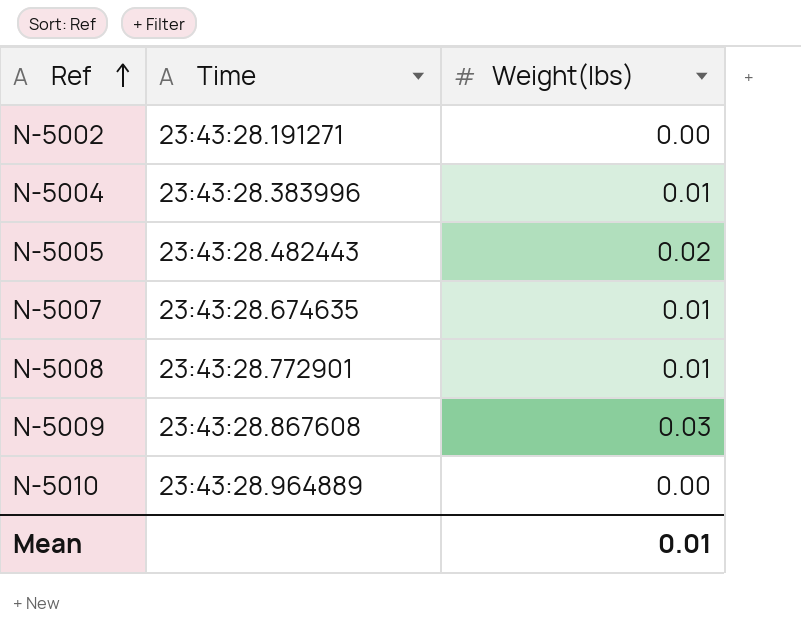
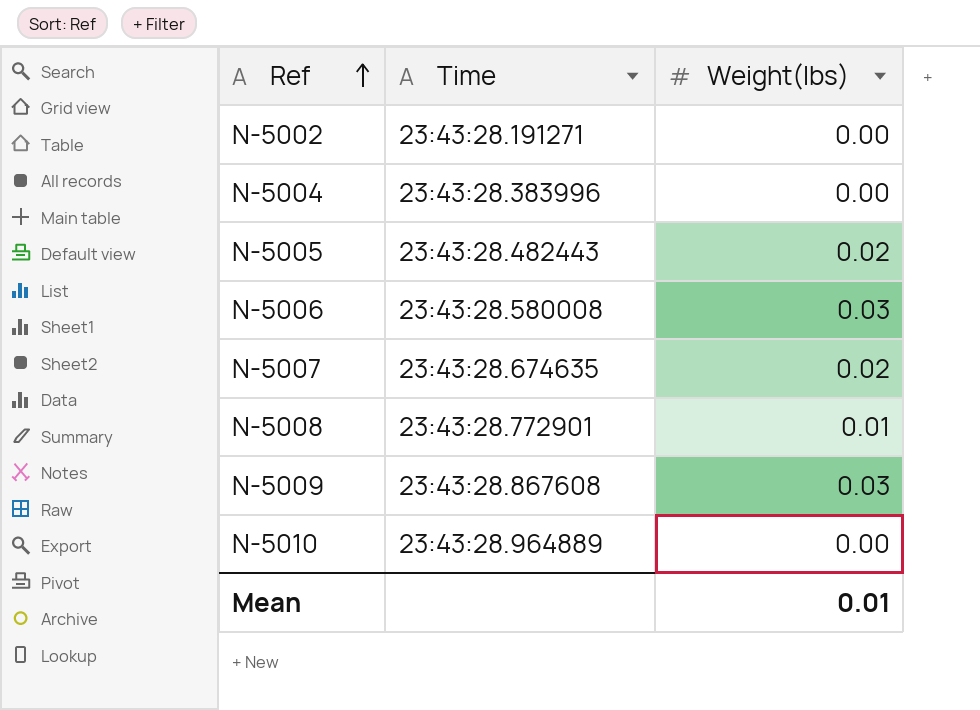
N-5004 | Weight(lbs): 0.01 -> 0.00
row N-5006: none -> 23:43:28.580008 | 0.03
N-5007 | Weight(lbs): 0.01 -> 0.02

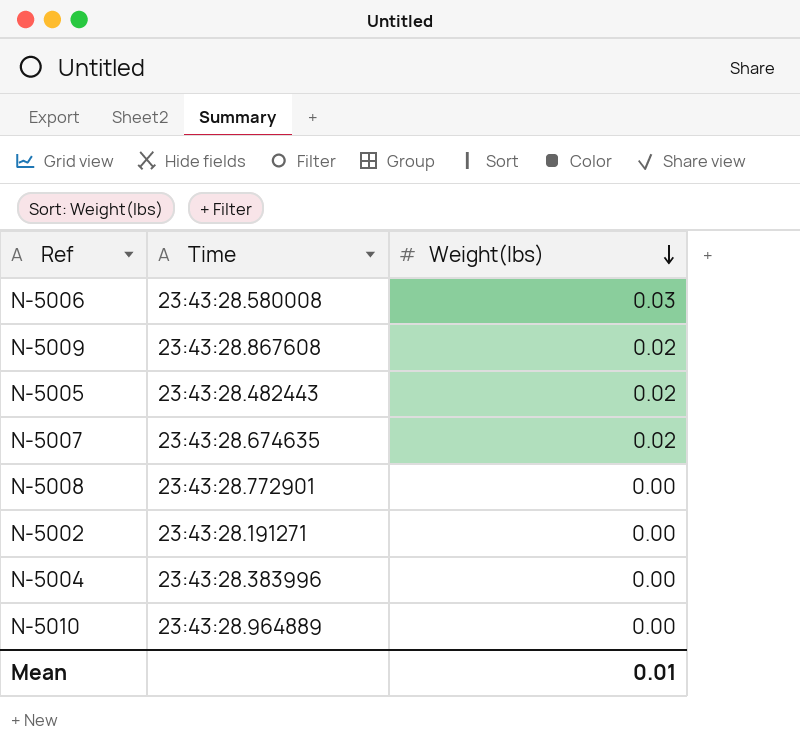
row order: Ref ascending -> Weight(lbs) descending
N-5009 | Weight(lbs): 0.03 -> 0.02
N-5008 | Weight(lbs): 0.01 -> 0.00

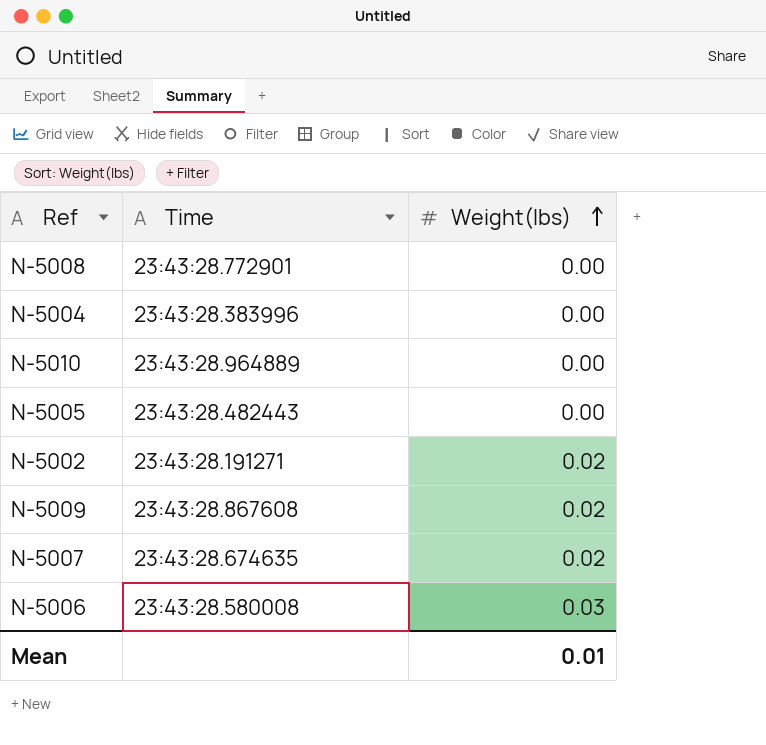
row order: Weight(lbs) descending -> Weight(lbs) ascending
N-5005 | Weight(lbs): 0.02 -> 0.00
N-5002 | Weight(lbs): 0.00 -> 0.02

